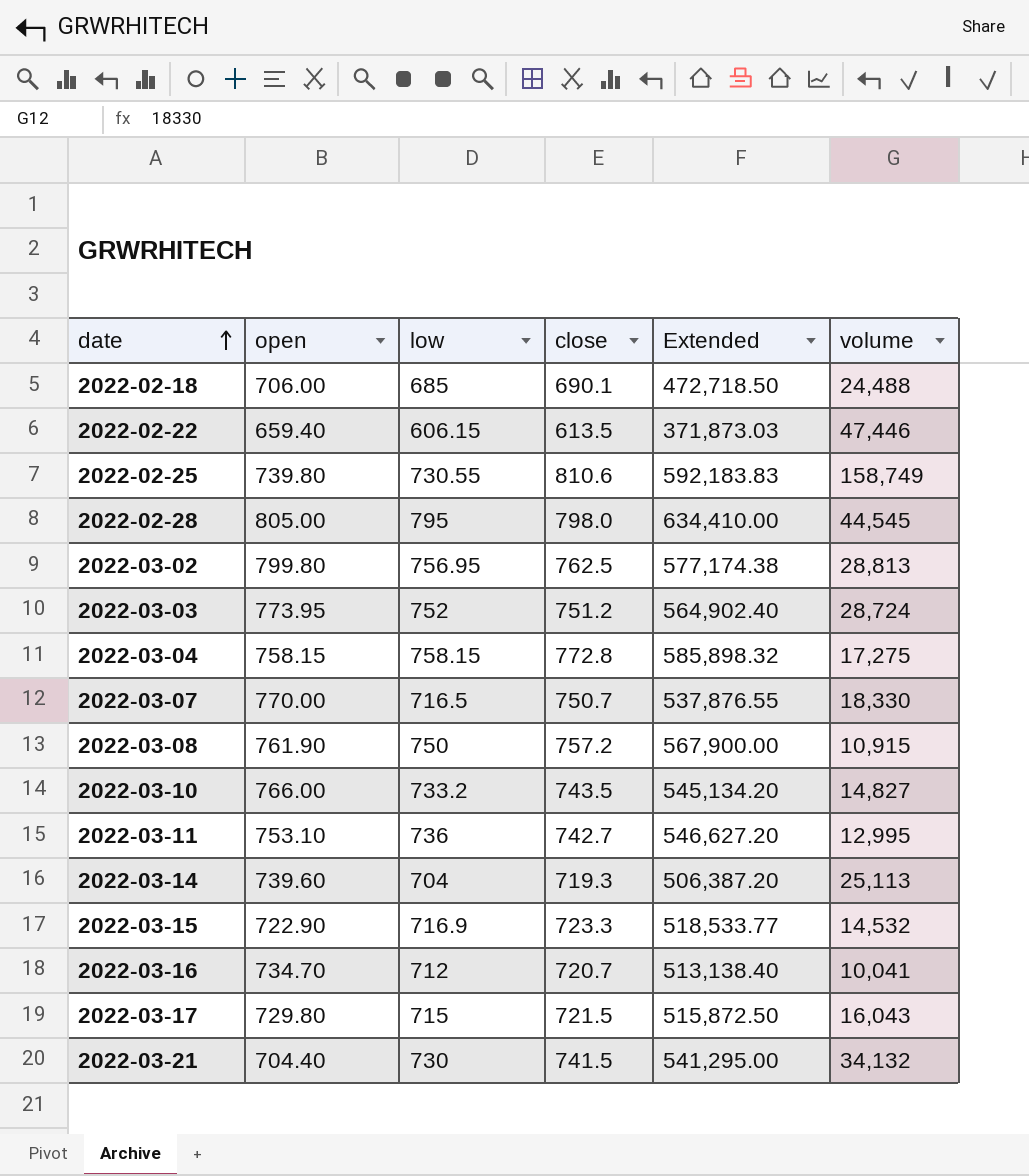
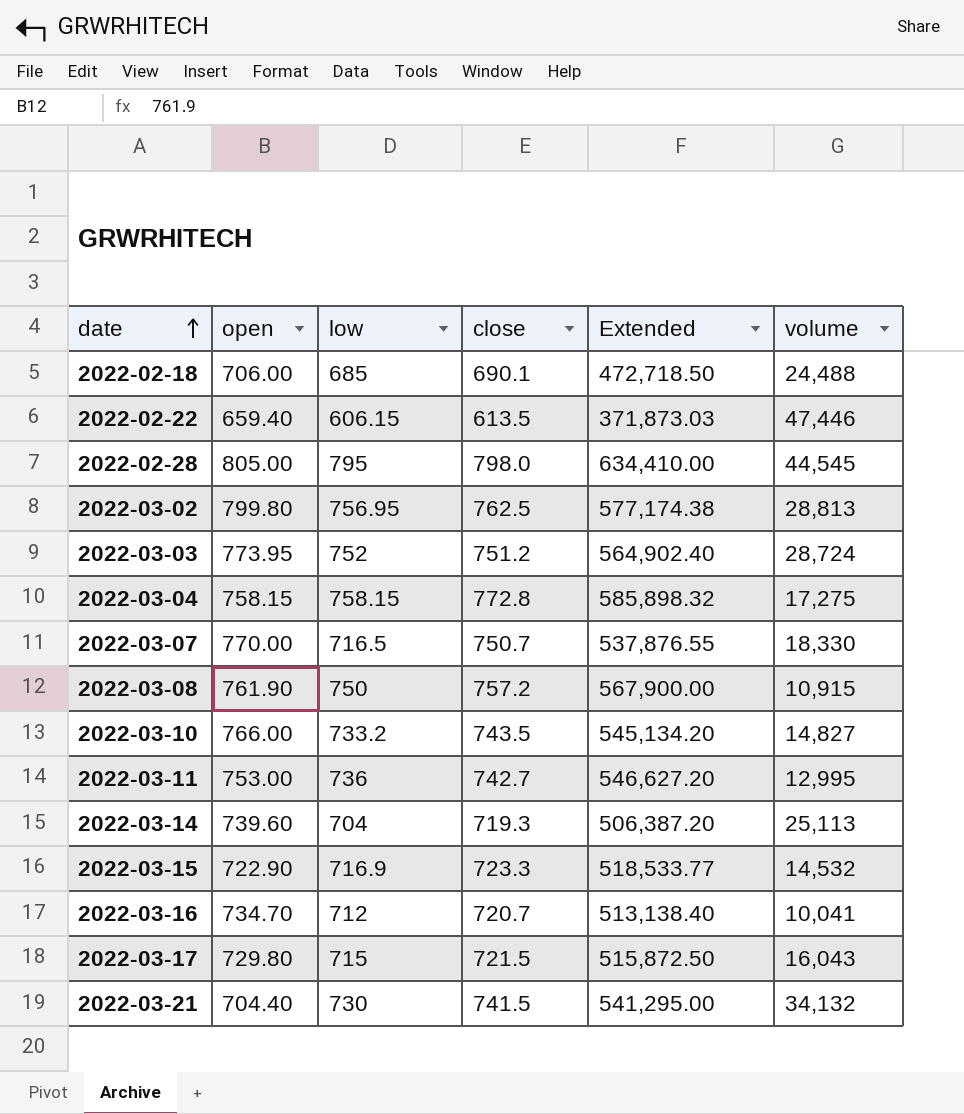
row 2022-02-25: 739.80 | 730.55 | 810.6 | 592,183.83 | 158,749 -> none
2022-03-11 | open: 753.10 -> 753.00

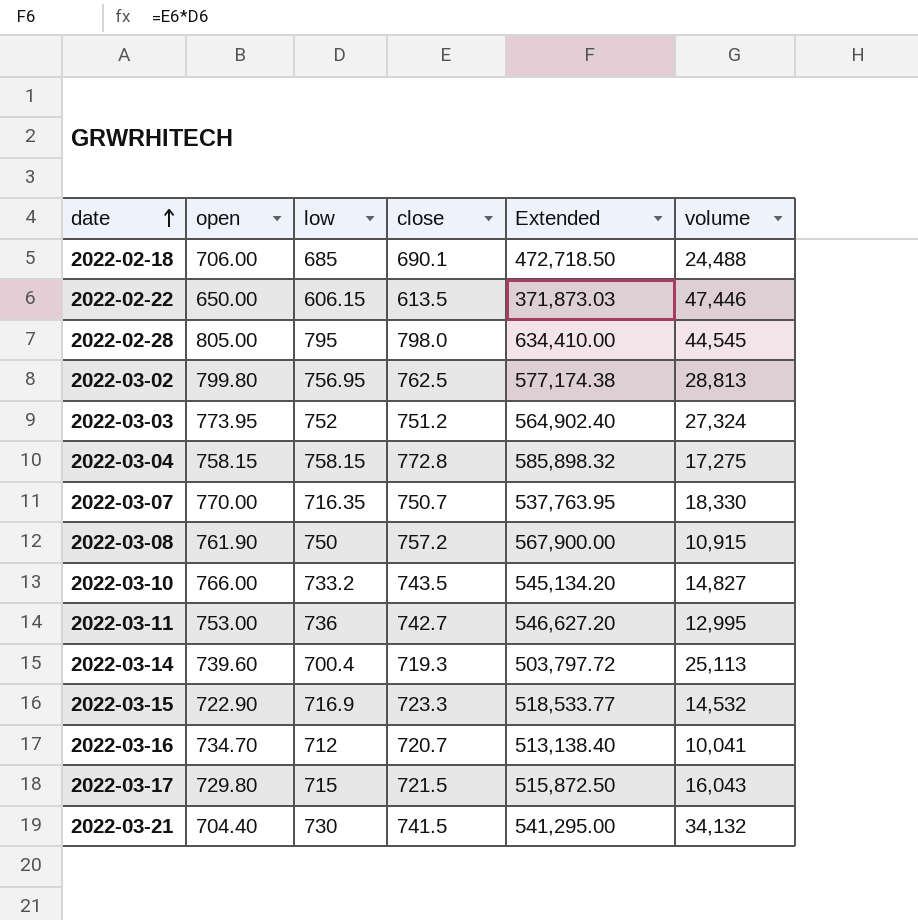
2022-02-22 | open: 659.40 -> 650.00
2022-03-03 | volume: 28,724 -> 27,324
2022-03-07 | low: 716.5 -> 716.35
2022-03-07 | Extended: 537,876.55 -> 537,763.95
2022-03-14 | low: 704 -> 700.4
2022-03-14 | Extended: 506,387.20 -> 503,797.72

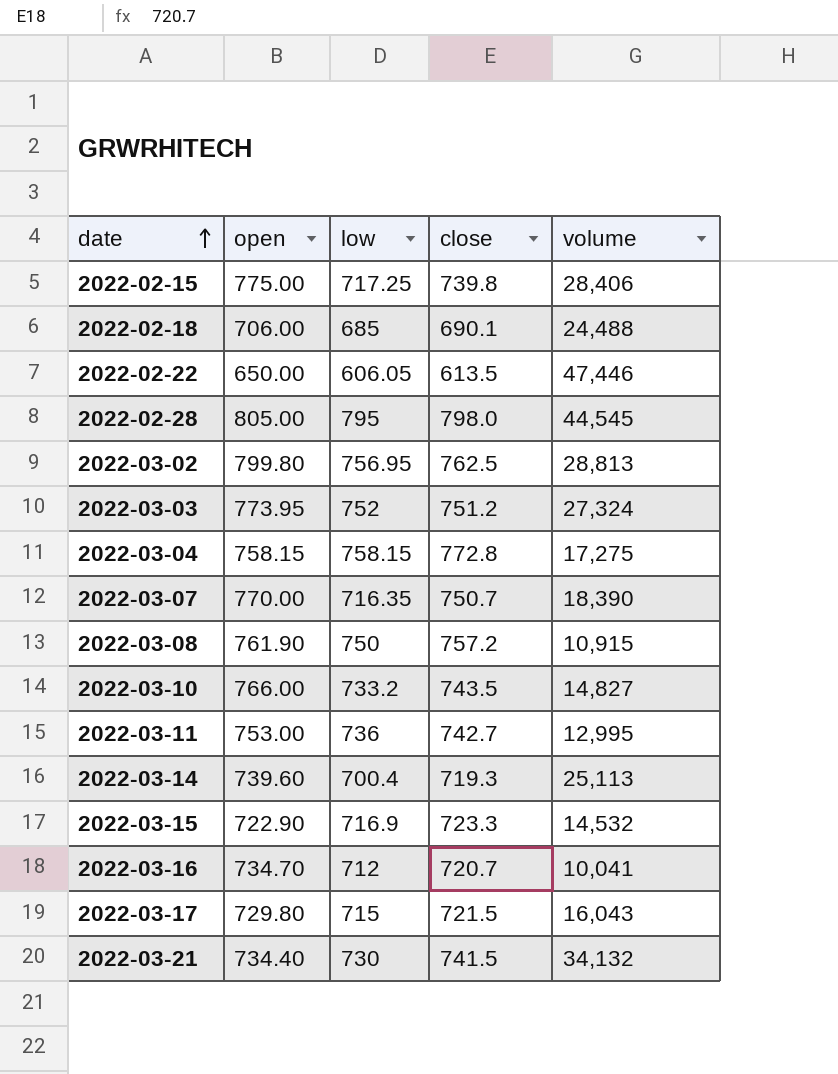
column Extended | formula: [low] * [close] -> none
row 2022-02-15: none -> 775.00 | 717.25 | 739.8 | 28,406
2022-02-22 | low: 606.15 -> 606.05
2022-03-07 | volume: 18,330 -> 18,390
2022-03-21 | open: 704.40 -> 734.40

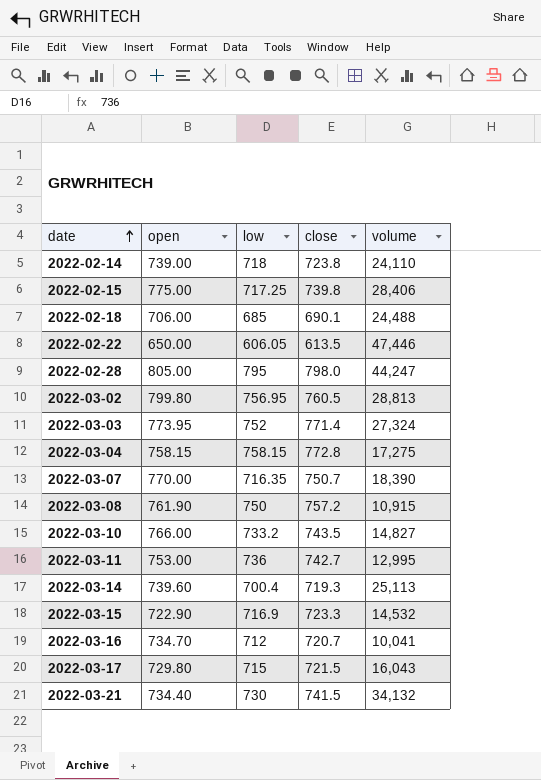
row 2022-02-14: none -> 739.00 | 718 | 723.8 | 24,110
2022-02-28 | volume: 44,545 -> 44,247
2022-03-02 | close: 762.5 -> 760.5
2022-03-03 | close: 751.2 -> 771.4

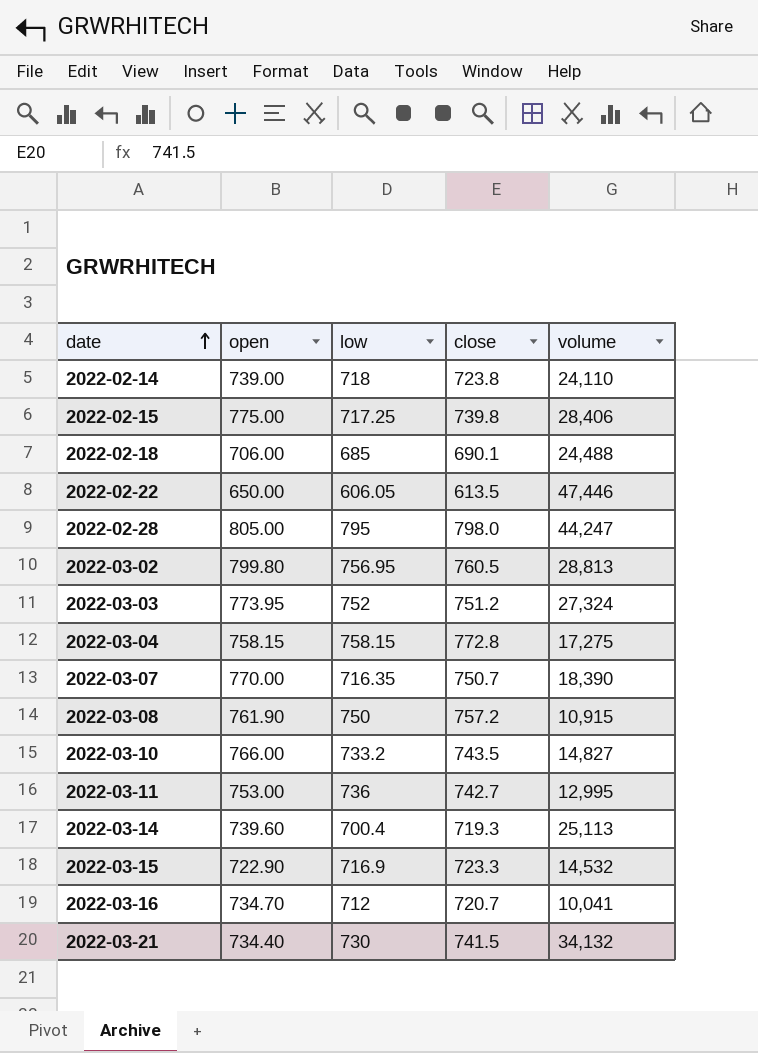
row 2022-03-17: 729.80 | 715 | 721.5 | 16,043 -> none
2022-03-03 | close: 771.4 -> 751.2

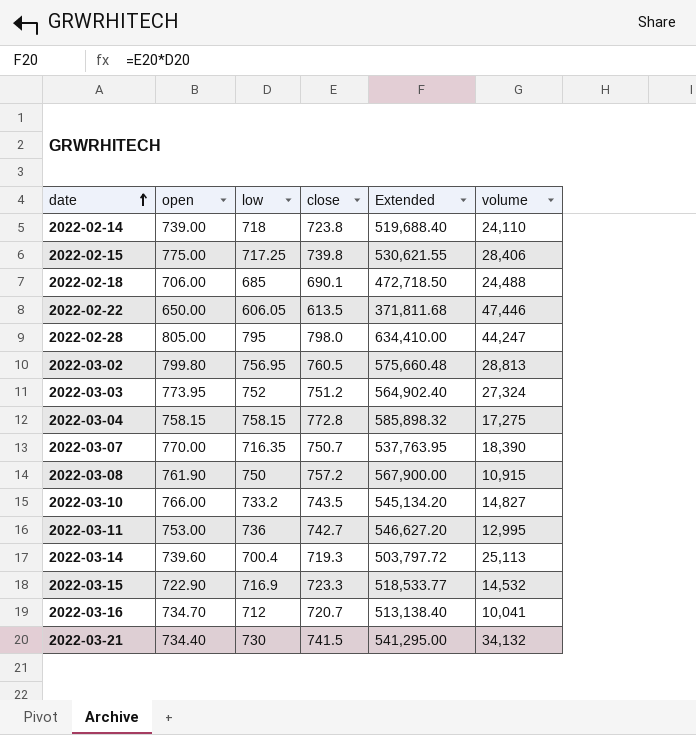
column Extended | formula: none -> [low] * [close]

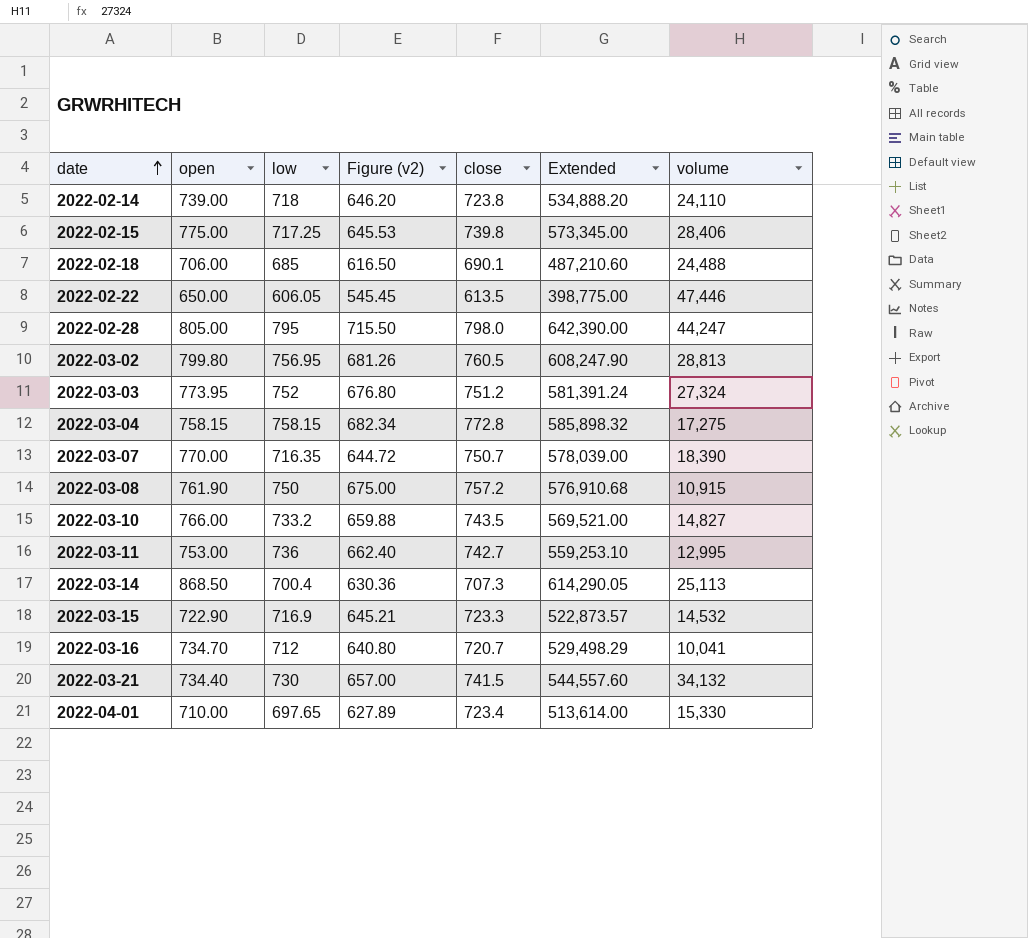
column Figure (v2) | formula: none -> [low] * 0.9
column Extended | formula: [low] * [close] -> [open] * [close]
2022-03-14 | open: 739.60 -> 868.50
2022-03-14 | close: 719.3 -> 707.3
row 2022-04-01: none -> 710.00 | 697.65 | 627.89 | 723.4 | 513,614.00 | 15,330

